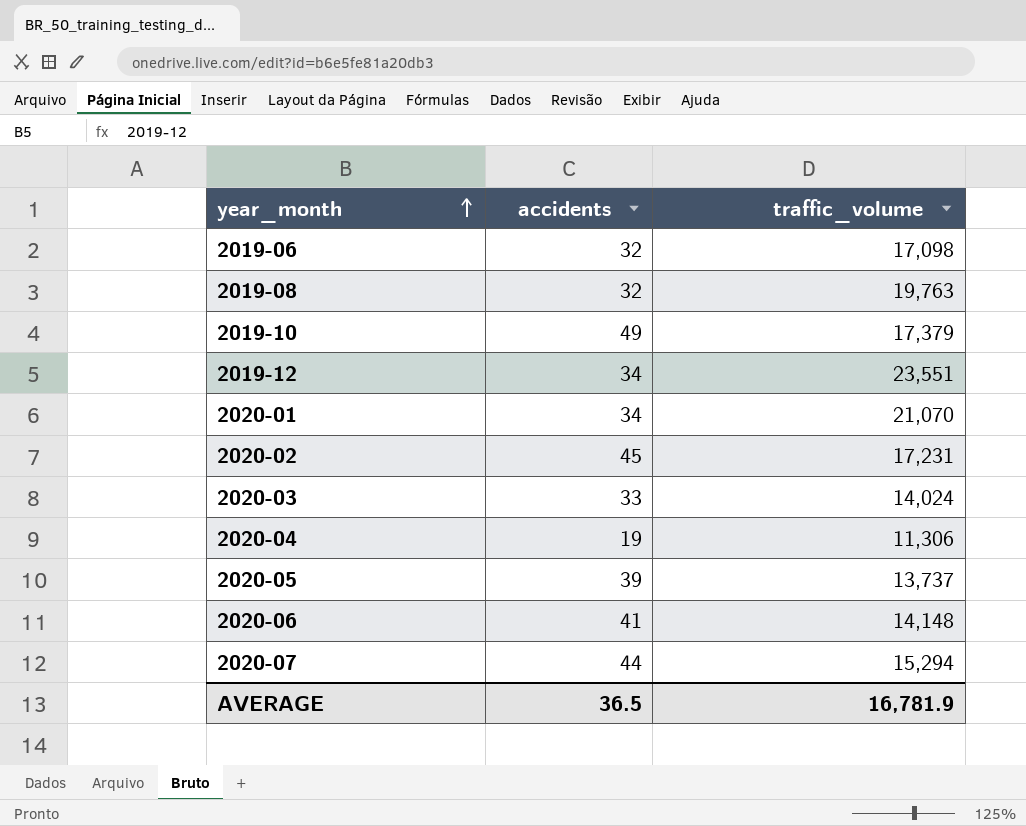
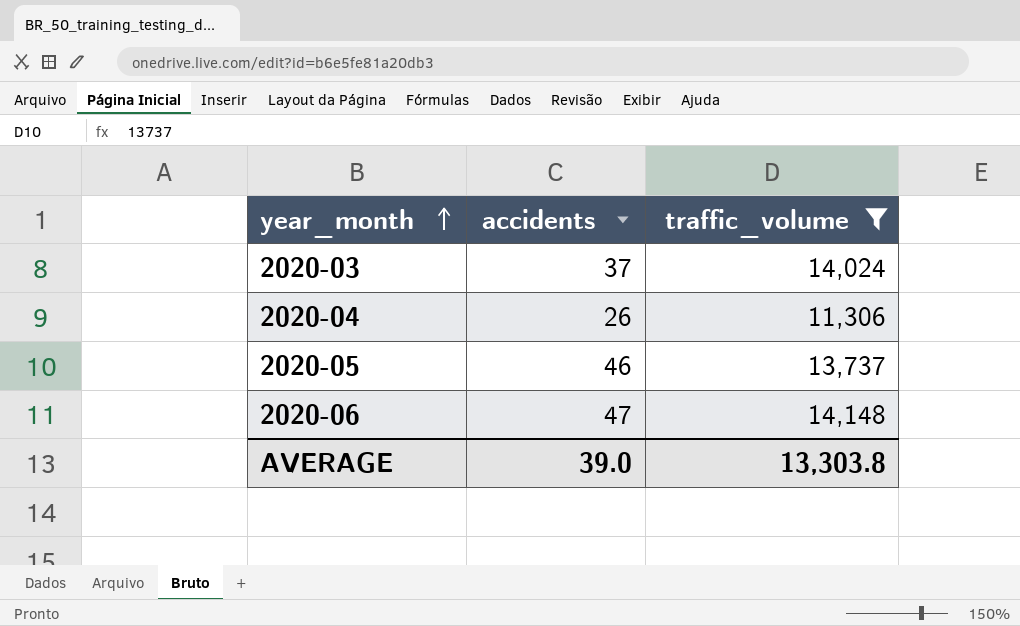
filter: none -> traffic_volume <= 14,148
2020-03 | accidents: 33 -> 37
2020-04 | accidents: 19 -> 26
2020-05 | accidents: 39 -> 46
2020-06 | accidents: 41 -> 47
AVERAGE | accidents: 36.5 -> 39.0
AVERAGE | traffic_volume: 16,781.9 -> 13,303.8

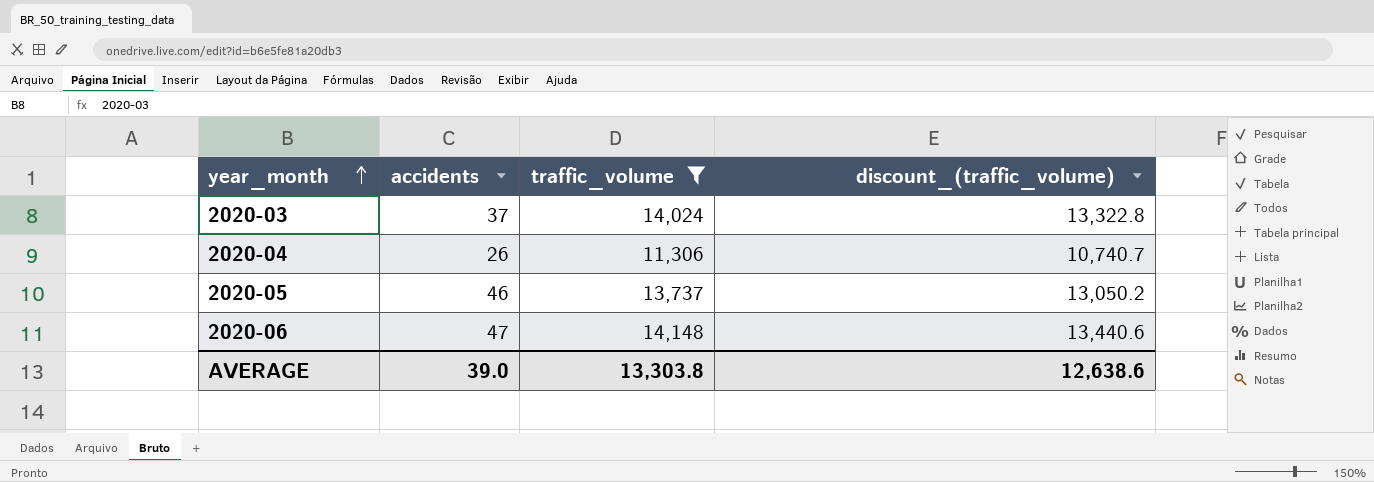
column discount_(traffic_volume) | formula: none -> [traffic_volume] * 0.95

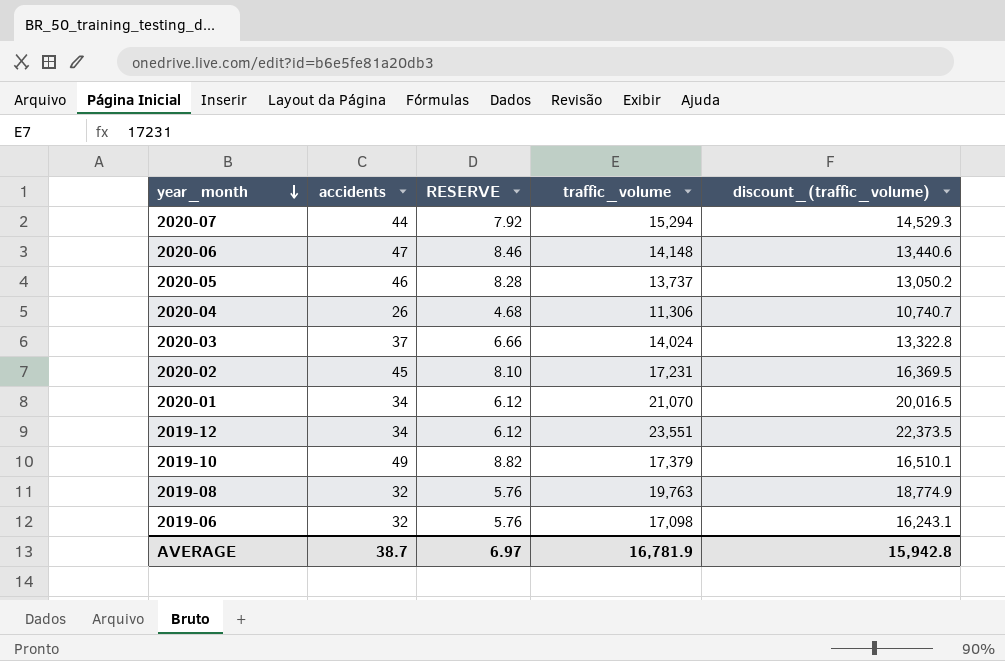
filter: traffic_volume <= 14,148 -> none
row order: year_month ascending -> year_month descending
column RESERVE | formula: none -> [accidents] * 0.18
AVERAGE | accidents: 39.0 -> 38.7
AVERAGE | traffic_volume: 13,303.8 -> 16,781.9
AVERAGE | discount_(traffic_volume): 12,638.6 -> 15,942.8

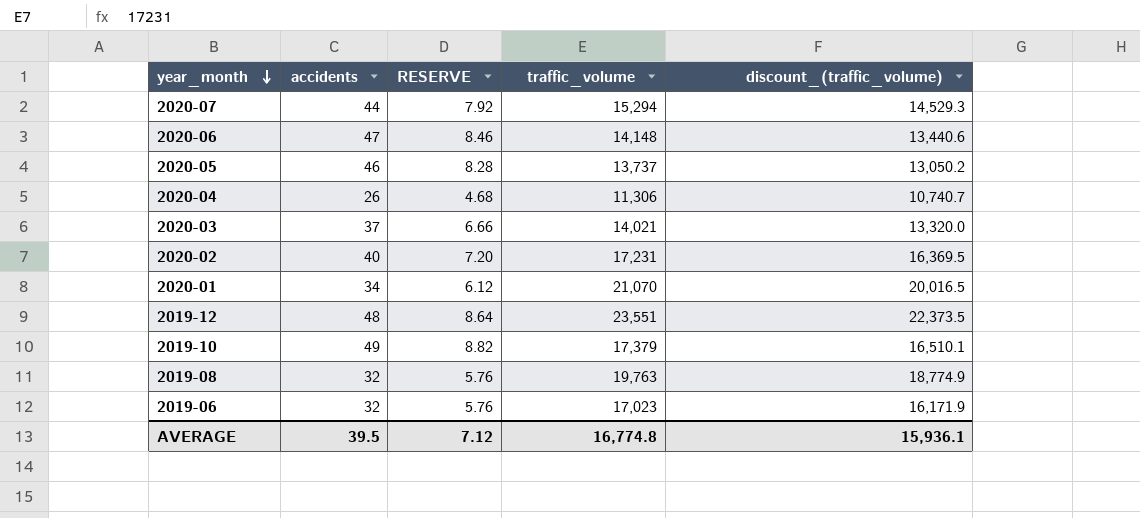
2020-03 | traffic_volume: 14,024 -> 14,021
2020-03 | discount_(traffic_volume): 13,322.8 -> 13,320.0
2020-02 | accidents: 45 -> 40
2020-02 | RESERVE: 8.10 -> 7.20
2019-12 | accidents: 34 -> 48
2019-12 | RESERVE: 6.12 -> 8.64
2019-06 | traffic_volume: 17,098 -> 17,023
2019-06 | discount_(traffic_volume): 16,243.1 -> 16,171.9
AVERAGE | accidents: 38.7 -> 39.5
AVERAGE | RESERVE: 6.97 -> 7.12
AVERAGE | traffic_volume: 16,781.9 -> 16,774.8
AVERAGE | discount_(traffic_volume): 15,942.8 -> 15,936.1

